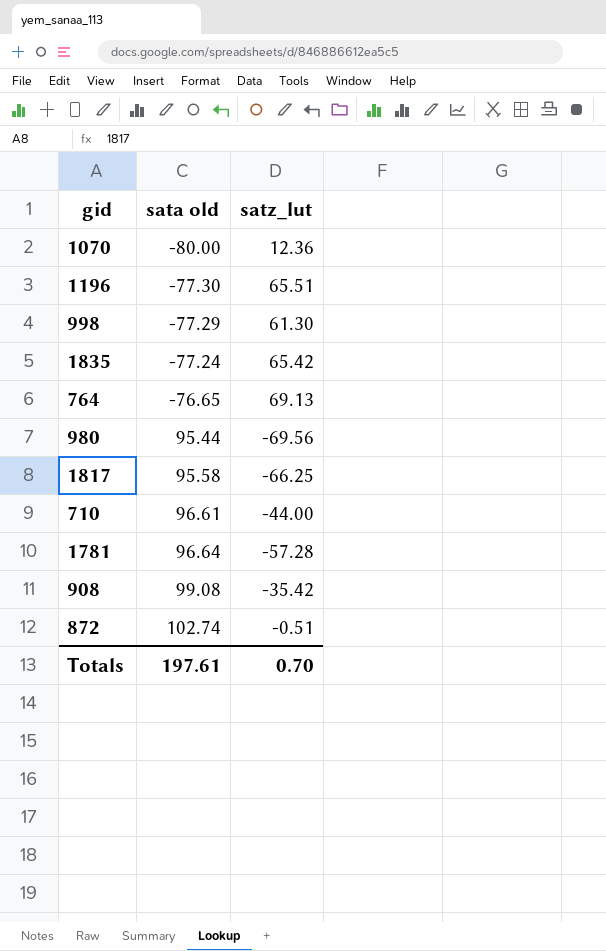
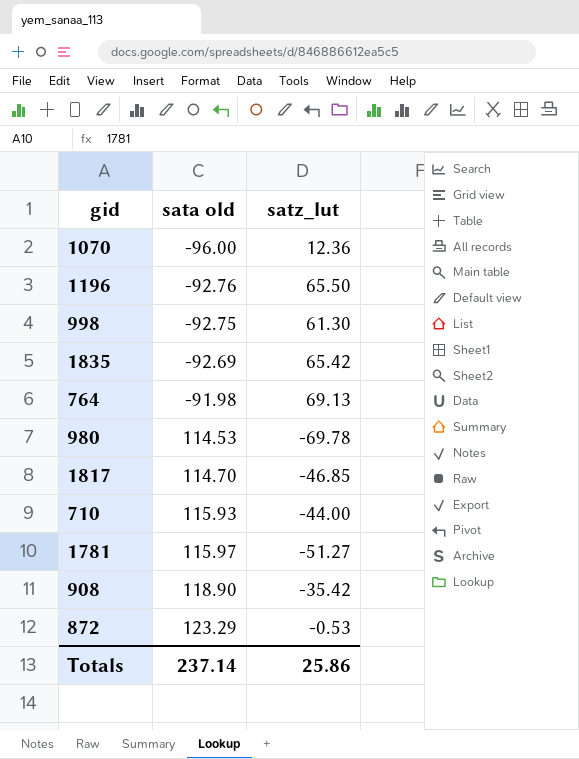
1070 | sata old: -80.00 -> -96.00
1196 | sata old: -77.30 -> -92.76
1196 | satz_lut: 65.51 -> 65.50
998 | sata old: -77.29 -> -92.75
1835 | sata old: -77.24 -> -92.69
764 | sata old: -76.65 -> -91.98
980 | sata old: 95.44 -> 114.53
980 | satz_lut: -69.56 -> -69.78
1817 | sata old: 95.58 -> 114.70
1817 | satz_lut: -66.25 -> -46.85
710 | sata old: 96.61 -> 115.93
1781 | sata old: 96.64 -> 115.97
1781 | satz_lut: -57.28 -> -51.27
908 | sata old: 99.08 -> 118.90
872 | sata old: 102.74 -> 123.29
872 | satz_lut: -0.51 -> -0.53
Totals | sata old: 197.61 -> 237.14
Totals | satz_lut: 0.70 -> 25.86

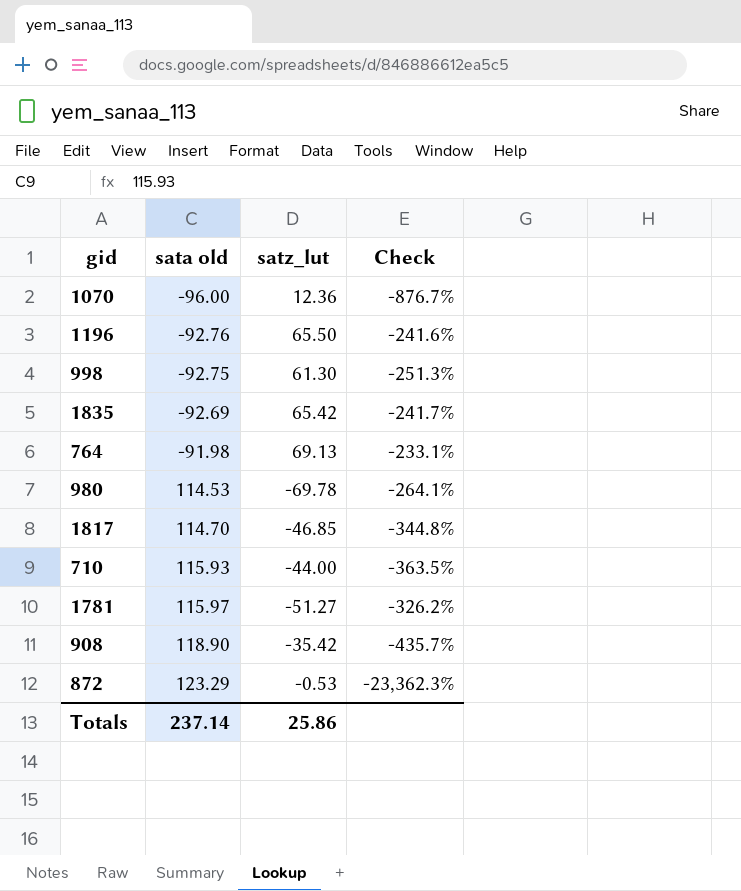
column Check | formula: none -> ([sata old] - [satz_lut]) / [satz_lut]

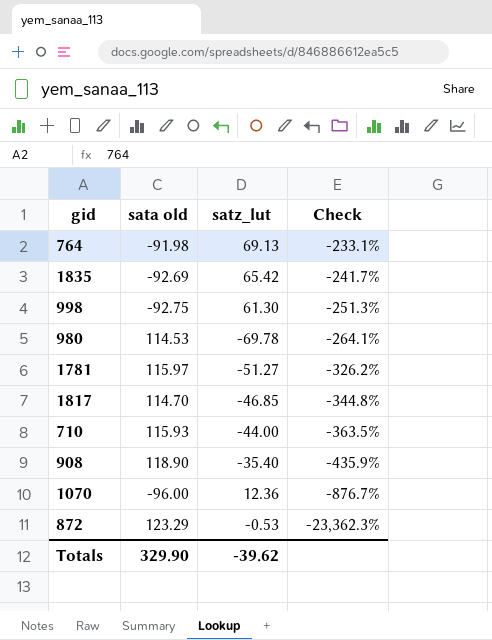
row order: sata old ascending -> Check descending
row 1196: -92.76 | 65.50 | -241.6% -> none
908 | satz_lut: -35.42 -> -35.40
908 | Check: -435.7% -> -435.9%
Totals | sata old: 237.14 -> 329.90
Totals | satz_lut: 25.86 -> -39.62

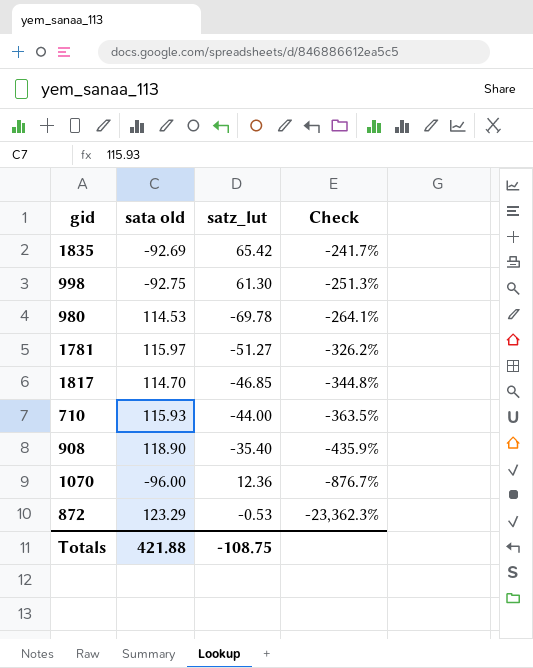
row 764: -91.98 | 69.13 | -233.1% -> none
Totals | sata old: 329.90 -> 421.88
Totals | satz_lut: -39.62 -> -108.75

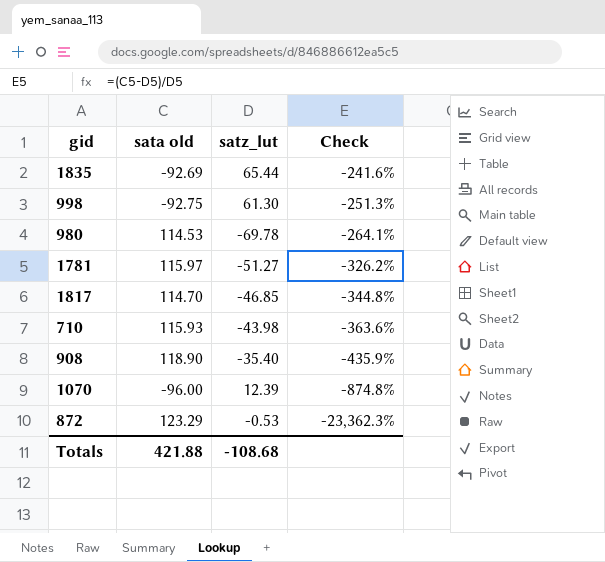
1835 | satz_lut: 65.42 -> 65.44
1835 | Check: -241.7% -> -241.6%
710 | satz_lut: -44.00 -> -43.98
710 | Check: -363.5% -> -363.6%
1070 | satz_lut: 12.36 -> 12.39
1070 | Check: -876.7% -> -874.8%
Totals | satz_lut: -108.75 -> -108.68

